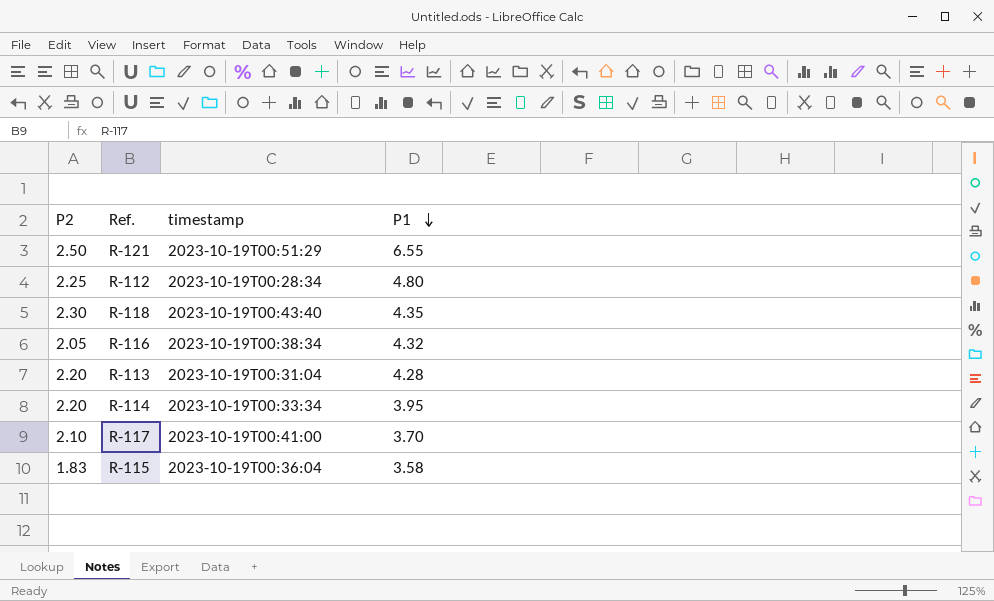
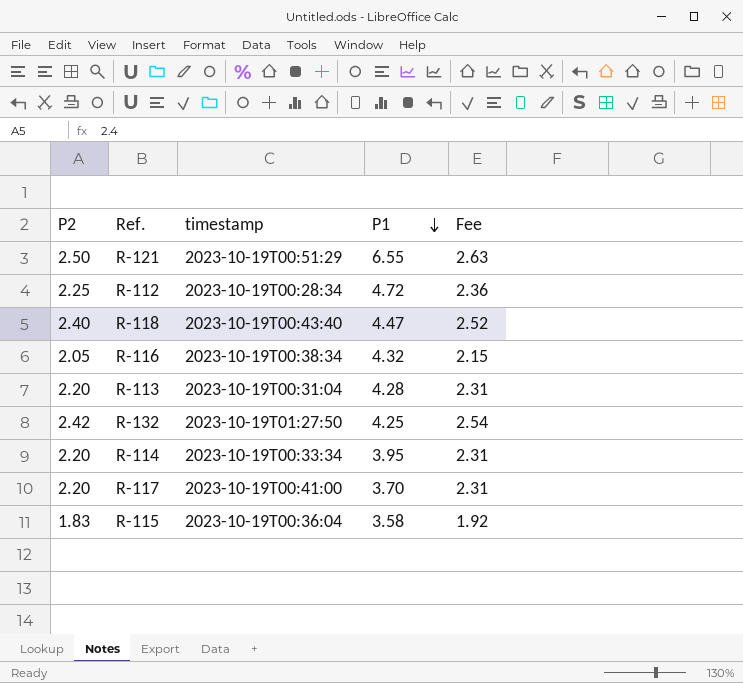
column Fee | formula: none -> [P2] * 1.05
R-112 | P1: 4.80 -> 4.72
R-118 | P2: 2.30 -> 2.40
R-118 | P1: 4.35 -> 4.47
row R-132: none -> 2.42 | 2023-10-19T01:27:50 | 4.25 | 2.54
R-117 | P2: 2.10 -> 2.20

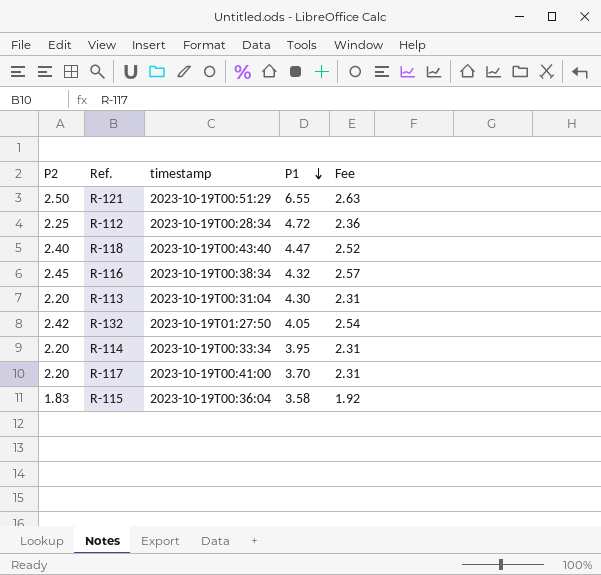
R-116 | P2: 2.05 -> 2.45
R-116 | Fee: 2.15 -> 2.57
R-113 | P1: 4.28 -> 4.30
R-132 | P1: 4.25 -> 4.05

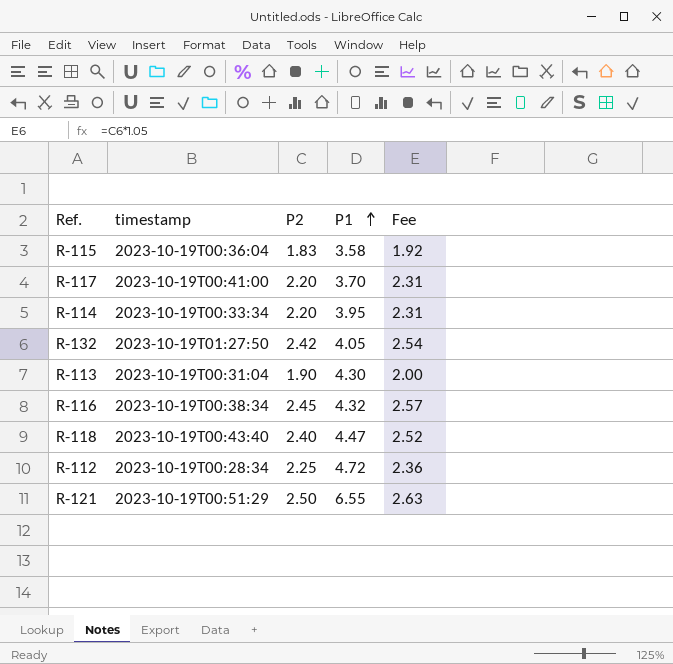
row order: P1 descending -> P1 ascending
column P2 | position: 1 -> 3
R-113 | P2: 2.20 -> 1.90
R-113 | Fee: 2.31 -> 2.00

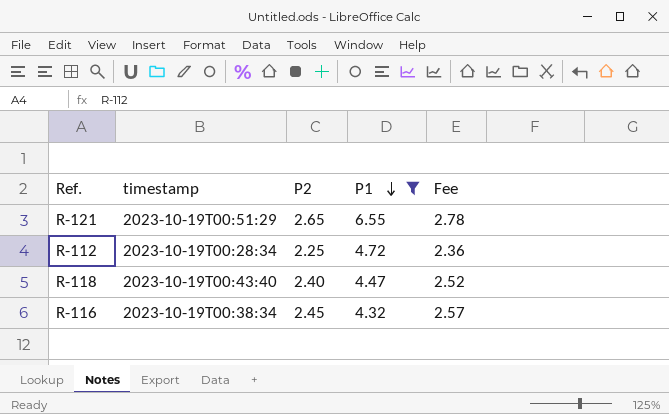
filter: none -> P1 >= 4.32
row order: P1 ascending -> P1 descending
R-121 | P2: 2.50 -> 2.65
R-121 | Fee: 2.63 -> 2.78

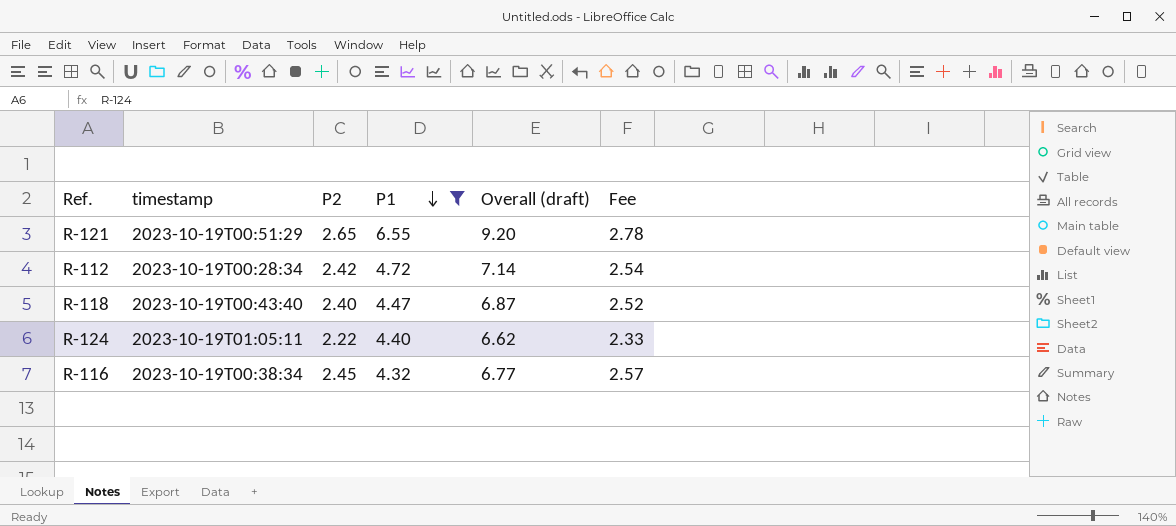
column Overall (draft) | formula: none -> [P2] + [P1]
R-112 | P2: 2.25 -> 2.42
R-112 | Fee: 2.36 -> 2.54
row R-124: none -> 2023-10-19T01:05:11 | 2.22 | 4.40 | 6.62 | 2.33

